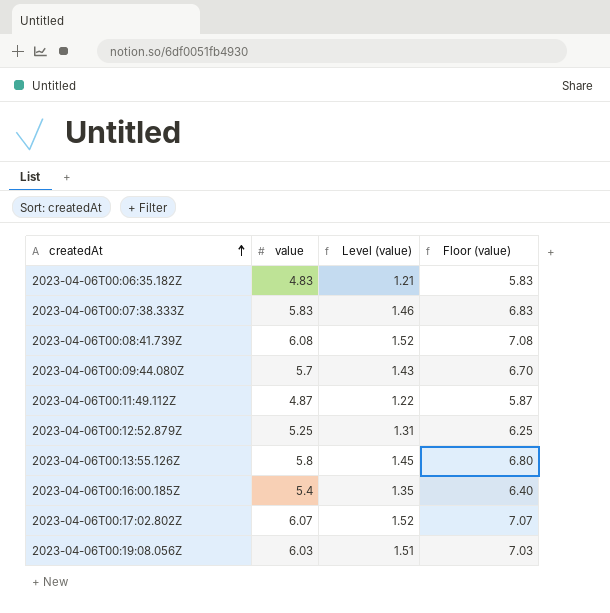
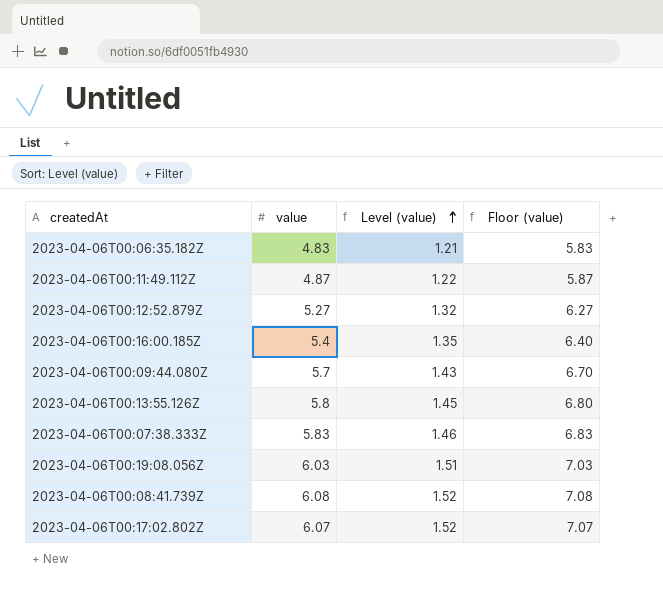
row order: createdAt ascending -> Level (value) ascending
2023-04-06T00:12:52.879Z | value: 5.25 -> 5.27
2023-04-06T00:12:52.879Z | Level (value): 1.31 -> 1.32
2023-04-06T00:12:52.879Z | Floor (value): 6.25 -> 6.27

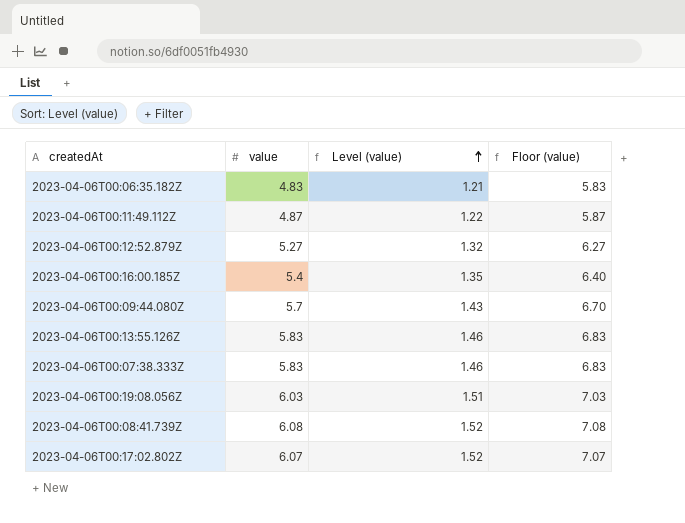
2023-04-06T00:13:55.126Z | value: 5.8 -> 5.83
2023-04-06T00:13:55.126Z | Level (value): 1.45 -> 1.46
2023-04-06T00:13:55.126Z | Floor (value): 6.80 -> 6.83

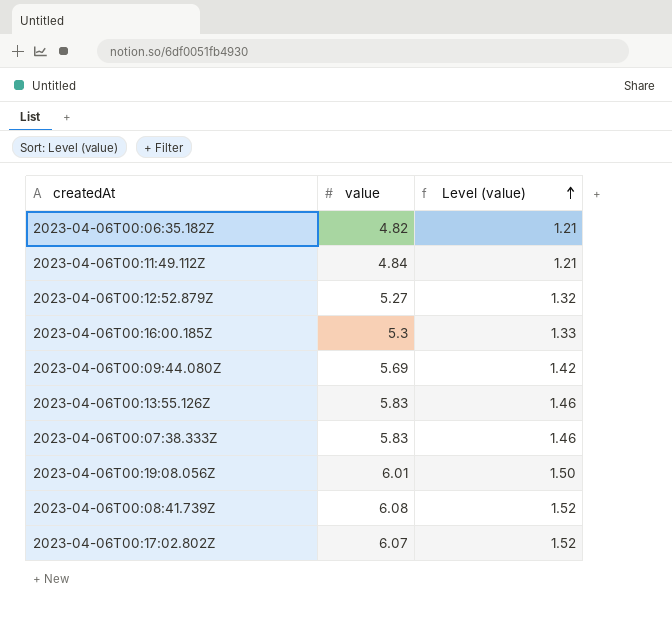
column Floor (value) | formula: [value] + 1 -> none
2023-04-06T00:06:35.182Z | value: 4.83 -> 4.82
2023-04-06T00:11:49.112Z | value: 4.87 -> 4.84
2023-04-06T00:11:49.112Z | Level (value): 1.22 -> 1.21
2023-04-06T00:16:00.185Z | value: 5.4 -> 5.3
2023-04-06T00:16:00.185Z | Level (value): 1.35 -> 1.33
2023-04-06T00:09:44.080Z | value: 5.7 -> 5.69
2023-04-06T00:09:44.080Z | Level (value): 1.43 -> 1.42
2023-04-06T00:19:08.056Z | value: 6.03 -> 6.01
2023-04-06T00:19:08.056Z | Level (value): 1.51 -> 1.50

